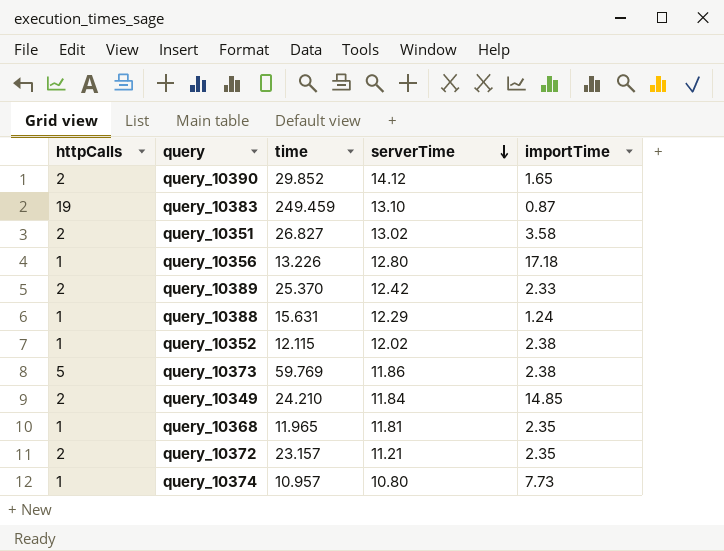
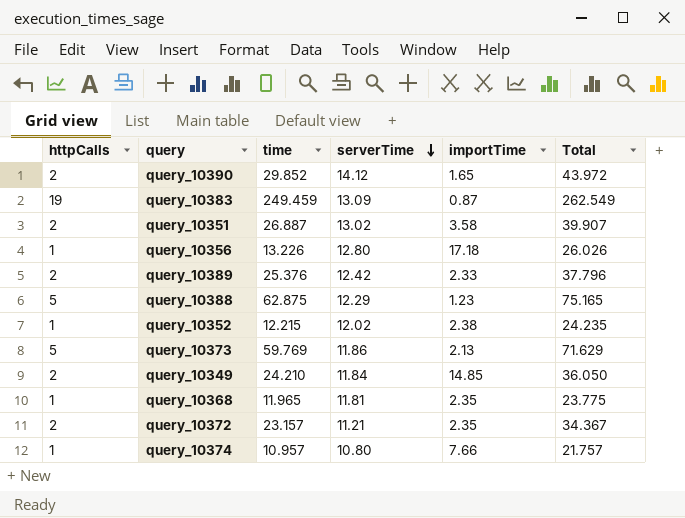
column Total | formula: none -> [time] + [serverTime]
query_10383 | serverTime: 13.10 -> 13.09
query_10351 | time: 26.827 -> 26.887
query_10389 | time: 25.370 -> 25.376
query_10388 | httpCalls: 1 -> 5
query_10388 | time: 15.631 -> 62.875
query_10388 | importTime: 1.24 -> 1.23
query_10352 | time: 12.115 -> 12.215
query_10373 | importTime: 2.38 -> 2.13
query_10374 | importTime: 7.73 -> 7.66

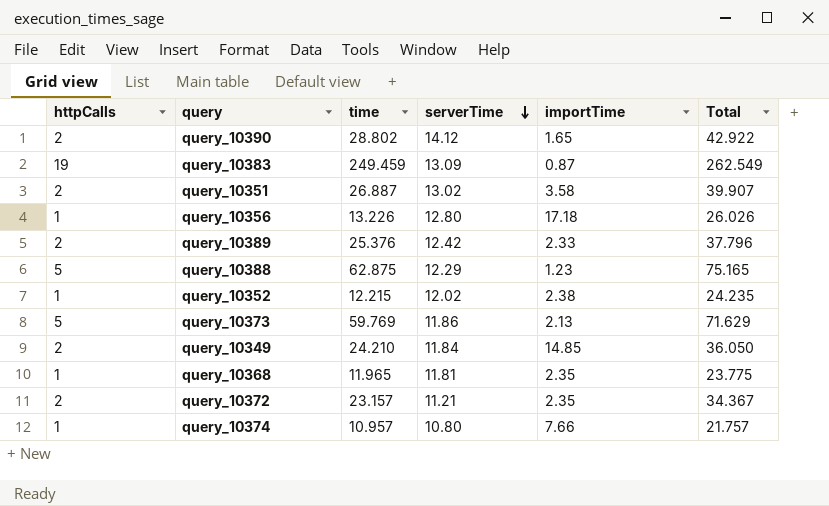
query_10390 | time: 29.852 -> 28.802
query_10390 | Total: 43.972 -> 42.922

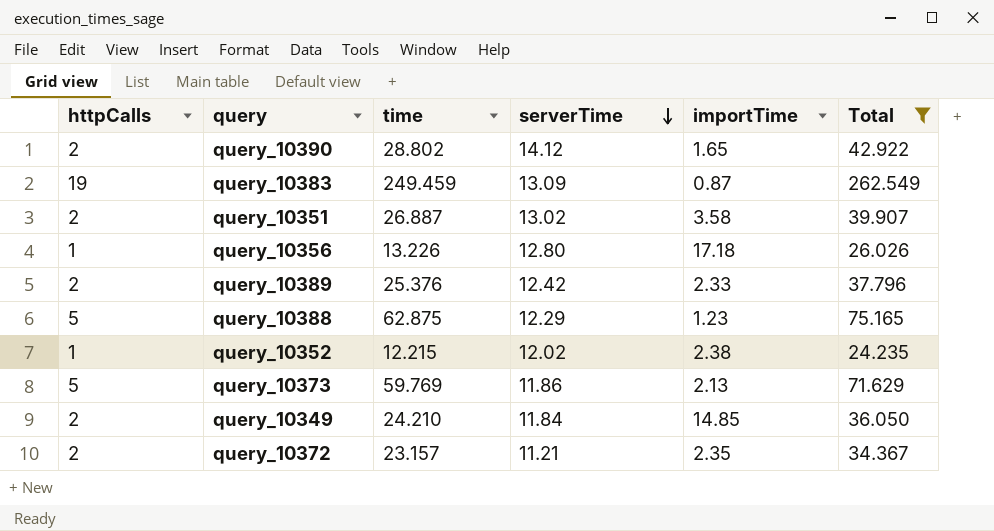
filter: none -> Total >= 24.235

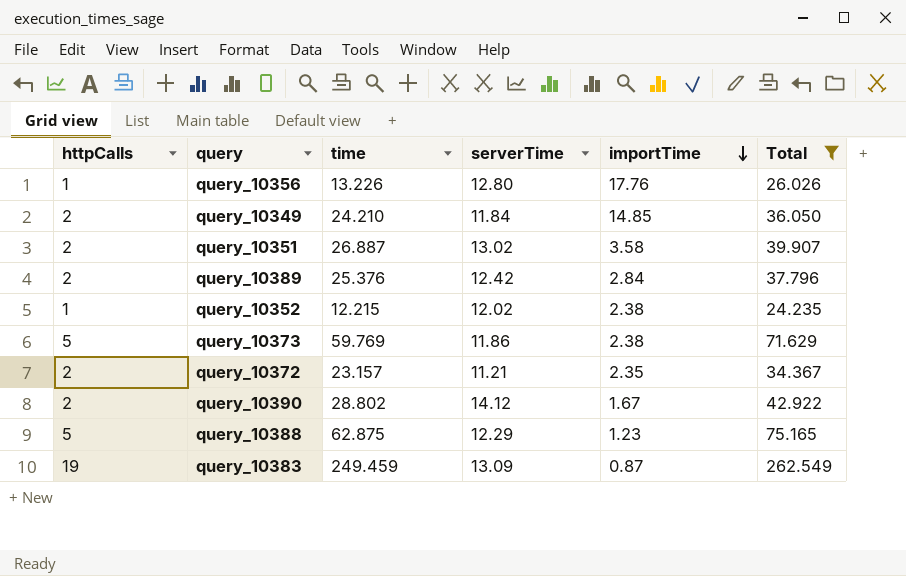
row order: serverTime descending -> importTime descending
query_10356 | importTime: 17.18 -> 17.76
query_10389 | importTime: 2.33 -> 2.84
query_10373 | importTime: 2.13 -> 2.38
query_10390 | importTime: 1.65 -> 1.67

